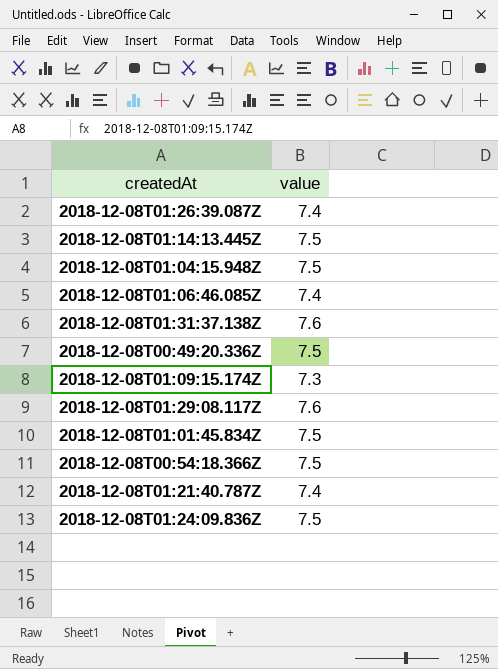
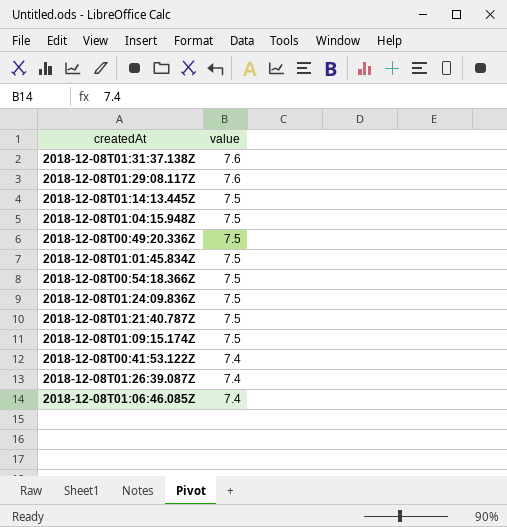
row order: none -> value descending
2018-12-08T01:21:40.787Z | value: 7.4 -> 7.5
2018-12-08T01:09:15.174Z | value: 7.3 -> 7.5
row 2018-12-08T00:41:53.122Z: none -> 7.4

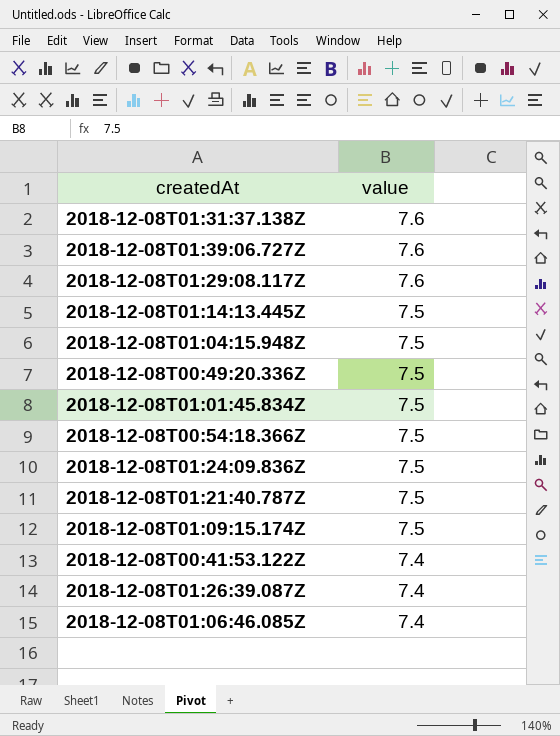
row 2018-12-08T01:39:06.727Z: none -> 7.6

